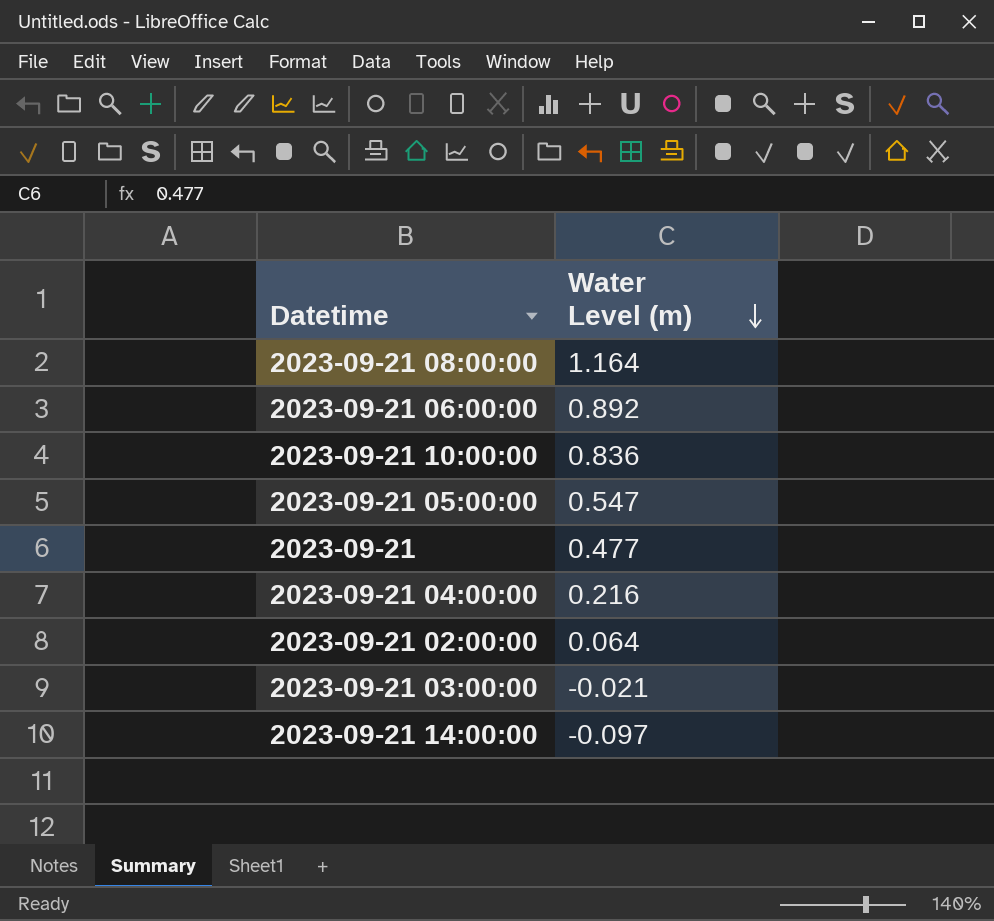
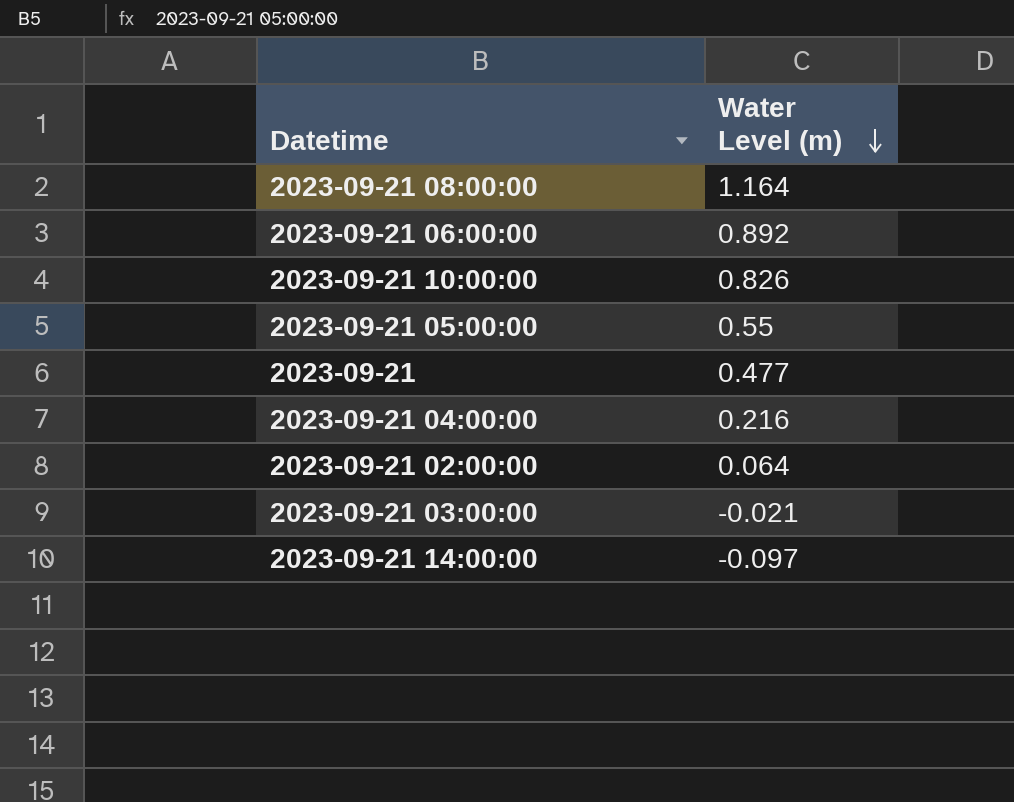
2023-09-21 10:00:00 | Water Level (m): 0.836 -> 0.826
2023-09-21 05:00:00 | Water Level (m): 0.547 -> 0.55

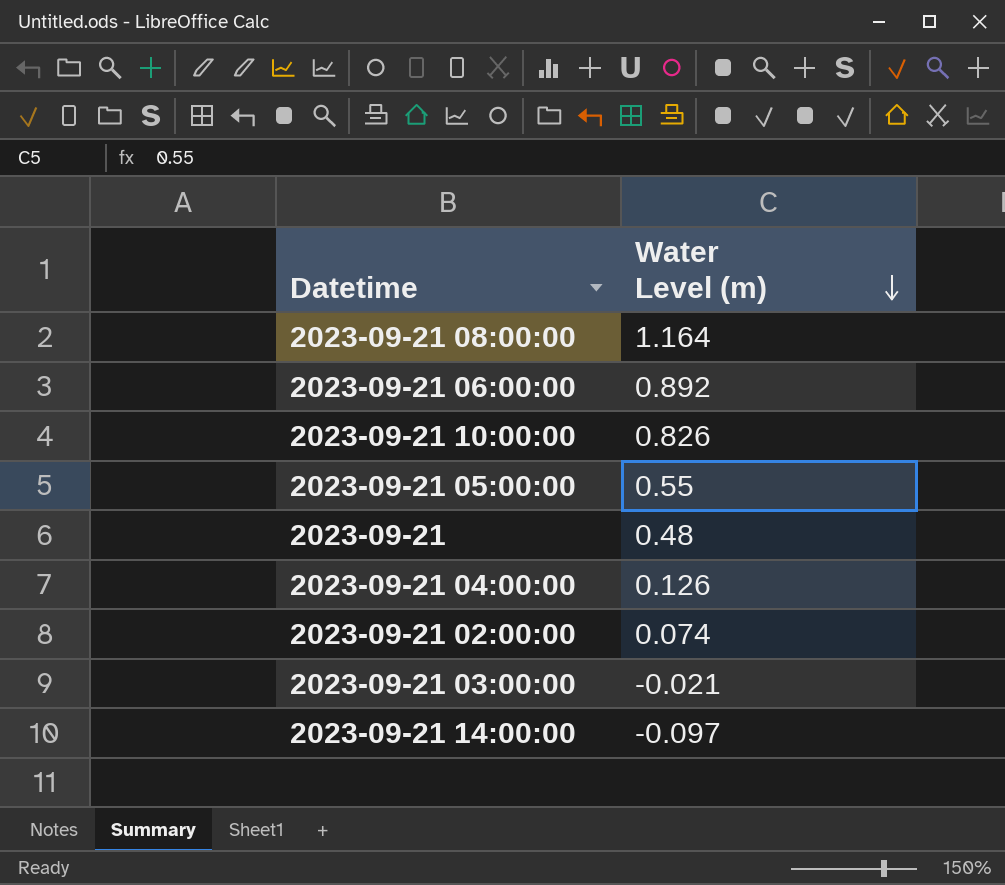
2023-09-21 | Water Level (m): 0.477 -> 0.48
2023-09-21 04:00:00 | Water Level (m): 0.216 -> 0.126
2023-09-21 02:00:00 | Water Level (m): 0.064 -> 0.074

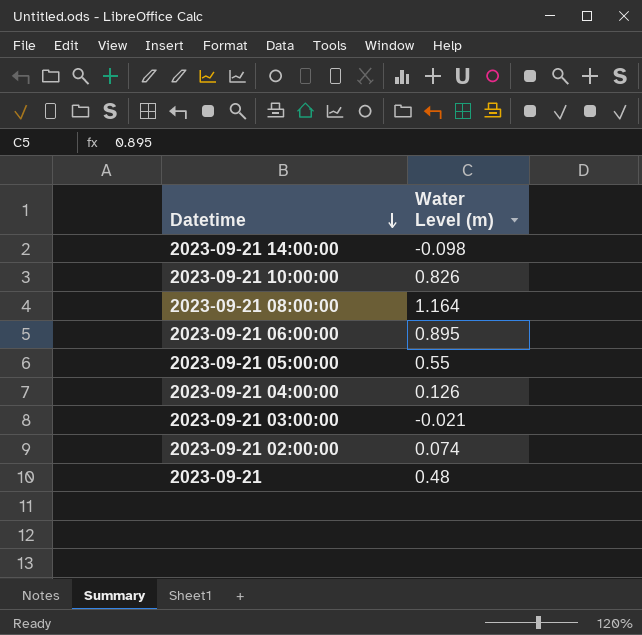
row order: Water Level (m) descending -> Datetime descending
2023-09-21 14:00:00 | Water Level (m): -0.097 -> -0.098
2023-09-21 06:00:00 | Water Level (m): 0.892 -> 0.895

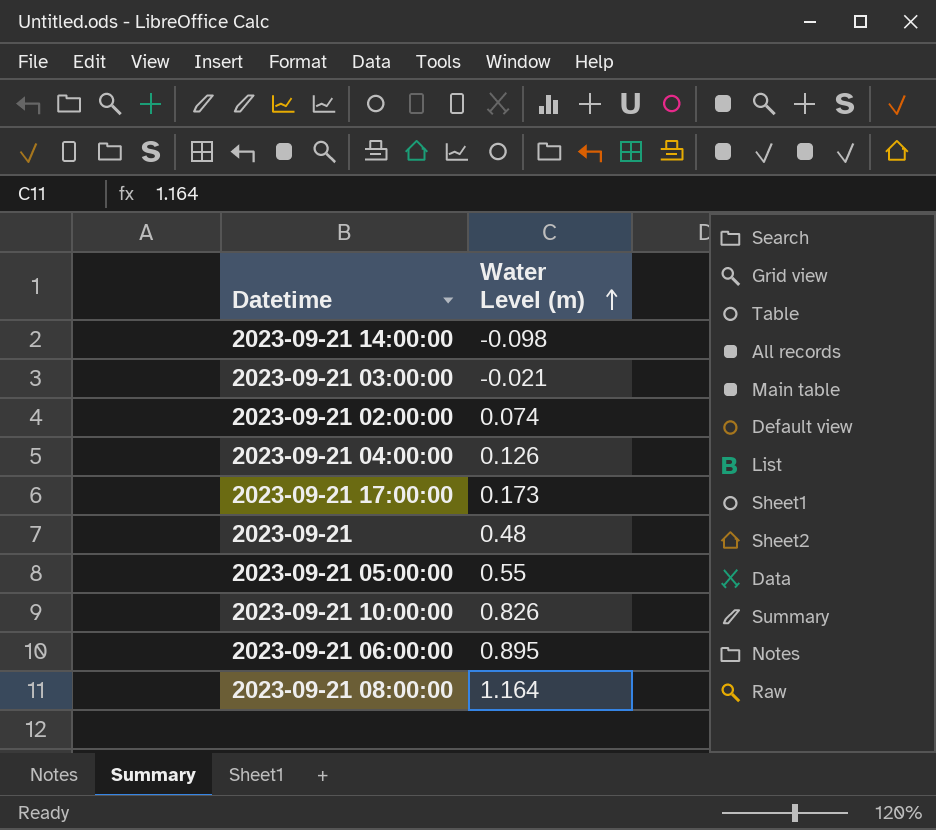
row order: Datetime descending -> Water Level (m) ascending
row 2023-09-21 17:00:00: none -> 0.173

